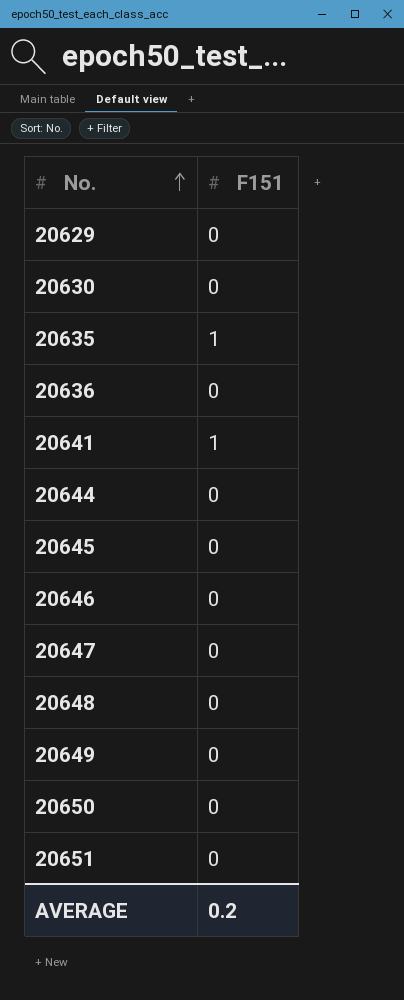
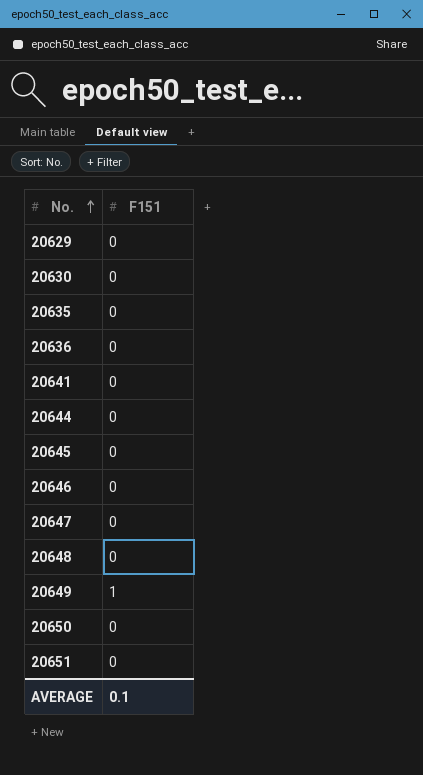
20635 | F151: 1 -> 0
20641 | F151: 1 -> 0
20649 | F151: 0 -> 1
AVERAGE | F151: 0.2 -> 0.1

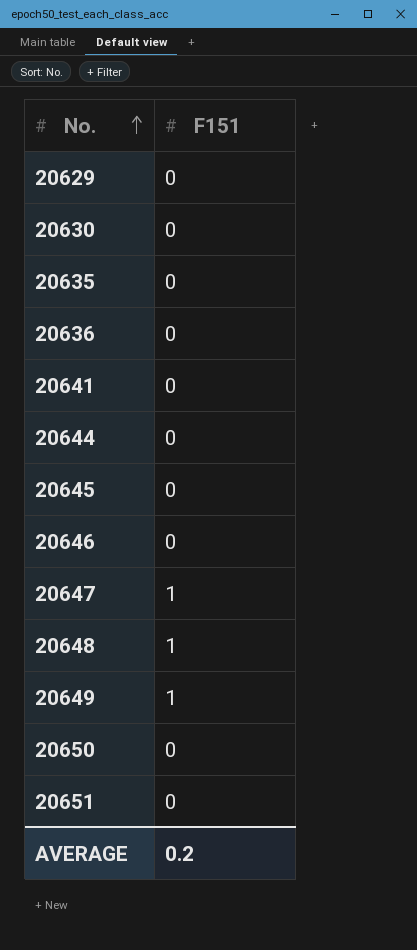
20647 | F151: 0 -> 1
20648 | F151: 0 -> 1
AVERAGE | F151: 0.1 -> 0.2

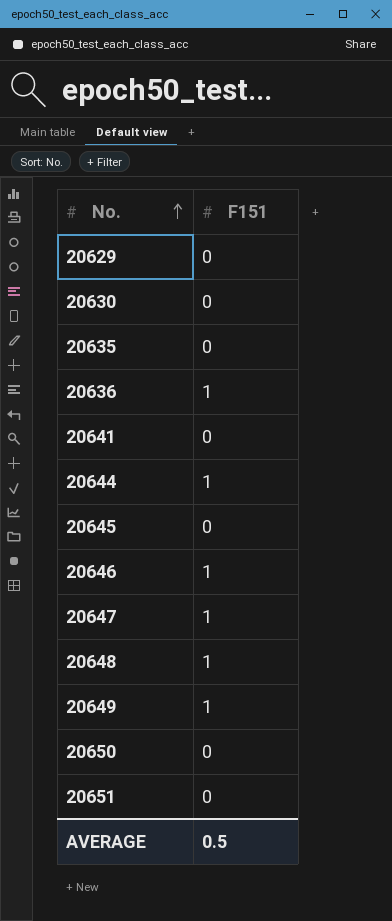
20636 | F151: 0 -> 1
20644 | F151: 0 -> 1
20646 | F151: 0 -> 1
AVERAGE | F151: 0.2 -> 0.5

